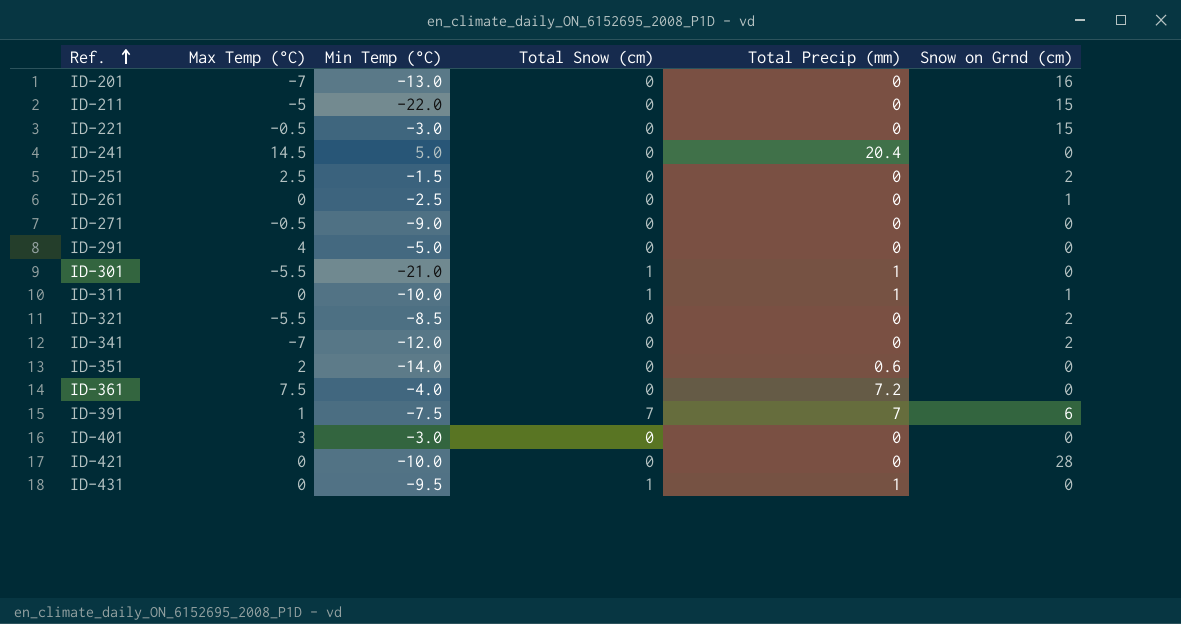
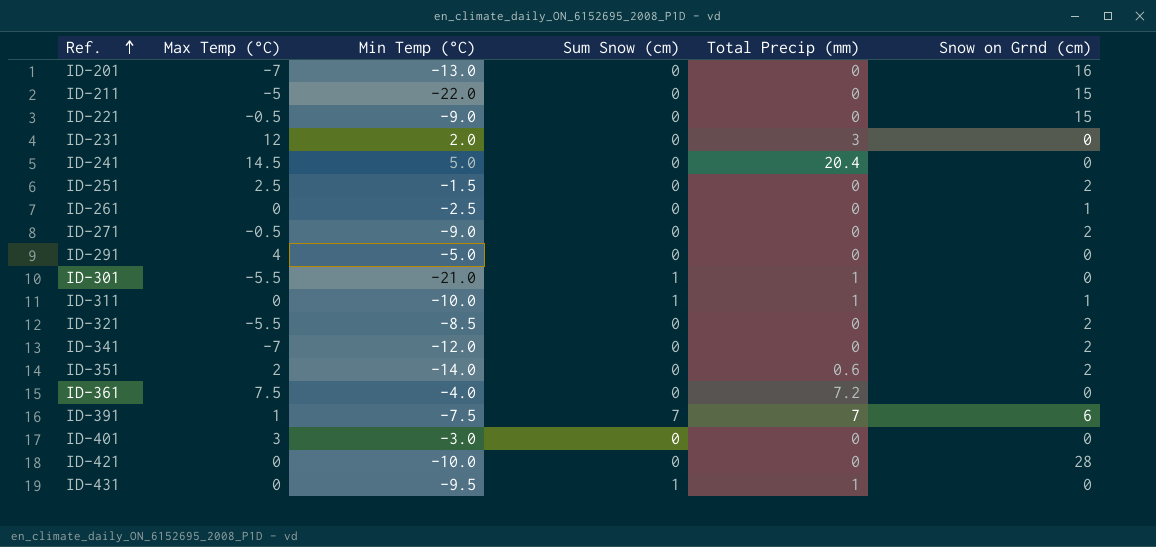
column name: Total Snow (cm) -> Sum Snow (cm)
ID-221 | Min Temp (°C): -3.0 -> -9.0
row ID-231: none -> 12 | 2.0 | 0 | 3 | 0
ID-271 | Snow on Grnd (cm): 0 -> 2
ID-351 | Snow on Grnd (cm): 0 -> 2

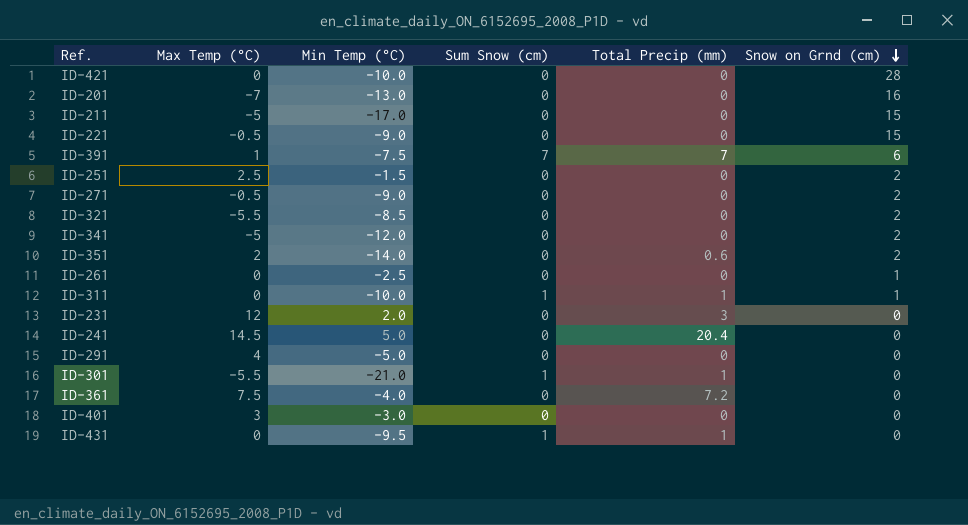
row order: Ref. ascending -> Snow on Grnd (cm) descending
ID-211 | Min Temp (°C): -22.0 -> -17.0
ID-341 | Max Temp (°C): -7 -> -5

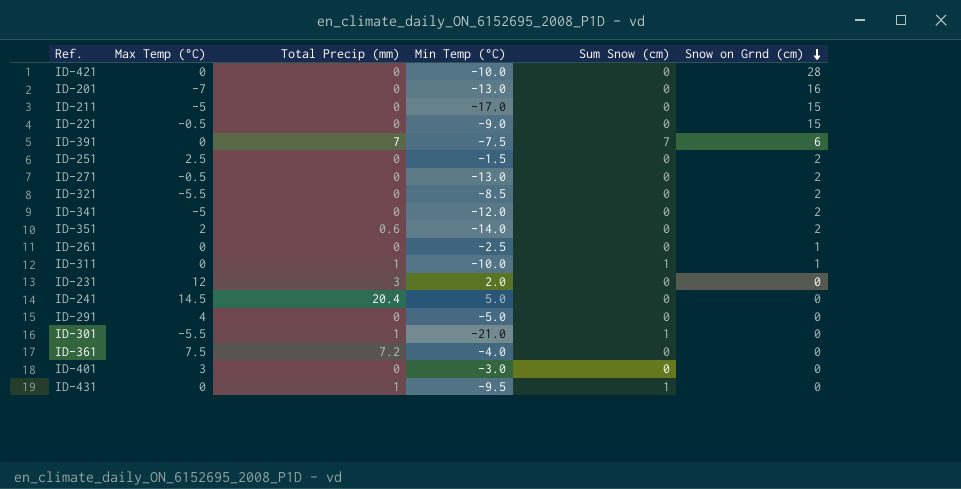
column Total Precip (mm) | position: 5 -> 3
ID-391 | Max Temp (°C): 1 -> 0
ID-271 | Min Temp (°C): -9.0 -> -13.0

